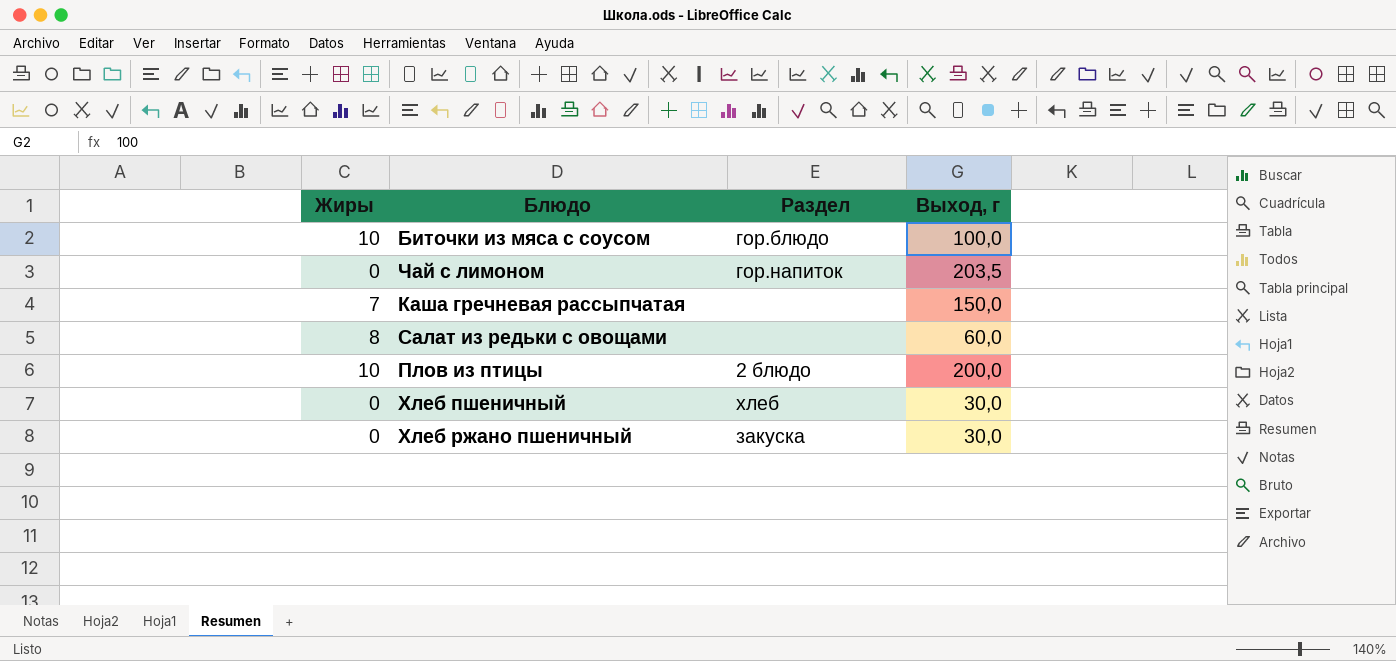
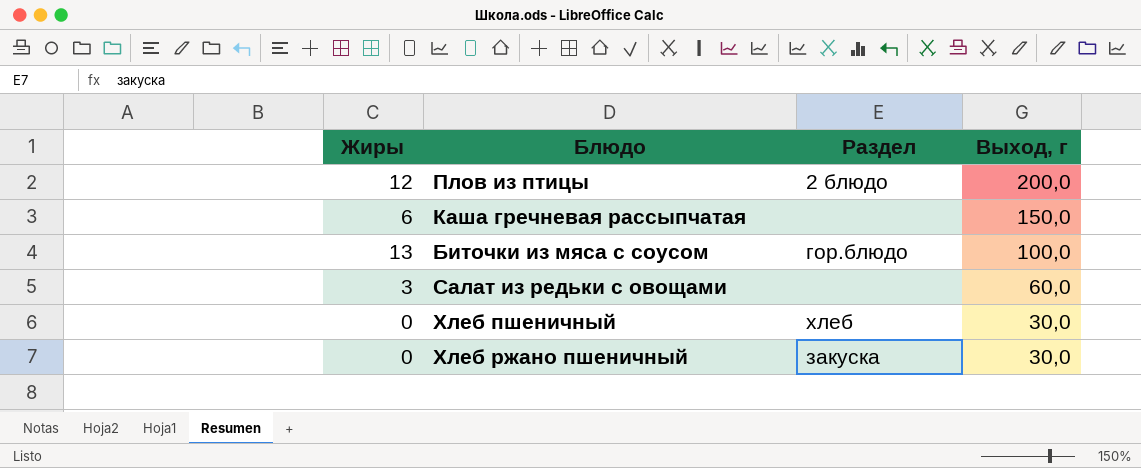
row order: none -> Выход, г descending
row Чай с лимоном: 0 | гор.напиток | 203,5 -> none
Плов из птицы | Жиры: 10 -> 12
Каша гречневая рассыпчатая | Жиры: 7 -> 6
Биточки из мяса с соусом | Жиры: 10 -> 13
Салат из редьки с овощами | Жиры: 8 -> 3

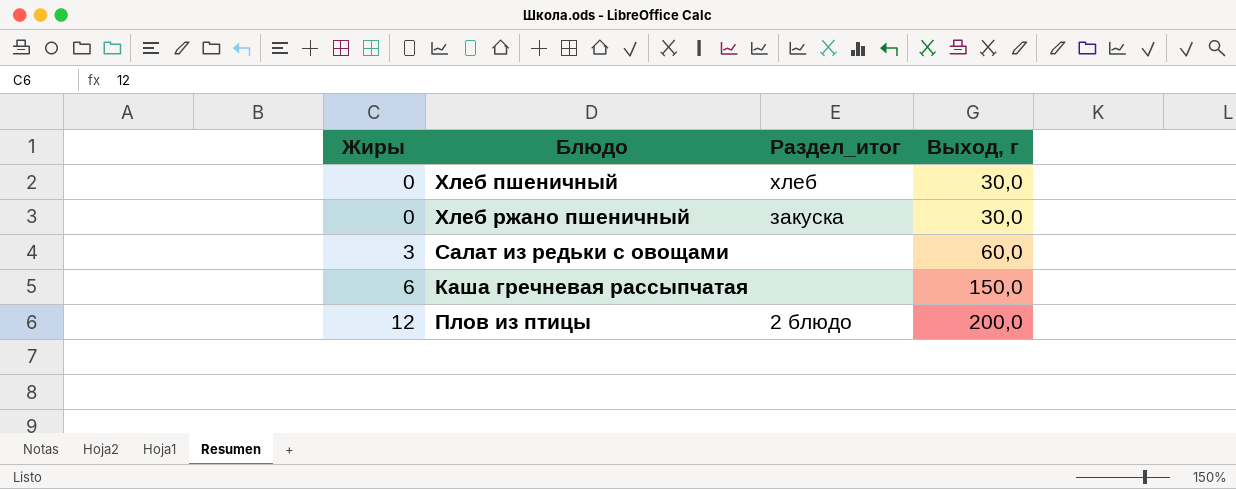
row order: Выход, г descending -> Жиры ascending
column name: Раздел -> Раздел_итог
row Биточки из мяса с соусом: 13 | гор.блюдо | 100,0 -> none

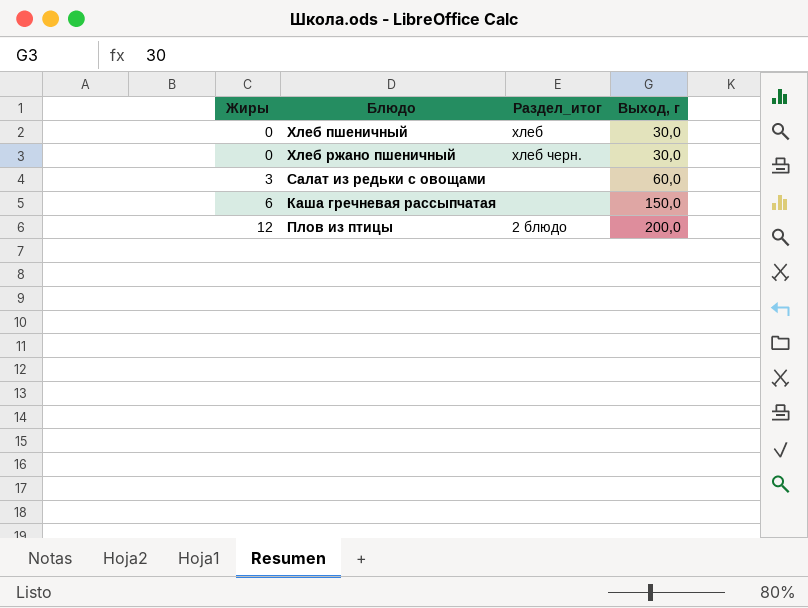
Хлеб ржано пшеничный | Раздел_итог: закуска -> хлеб черн.

